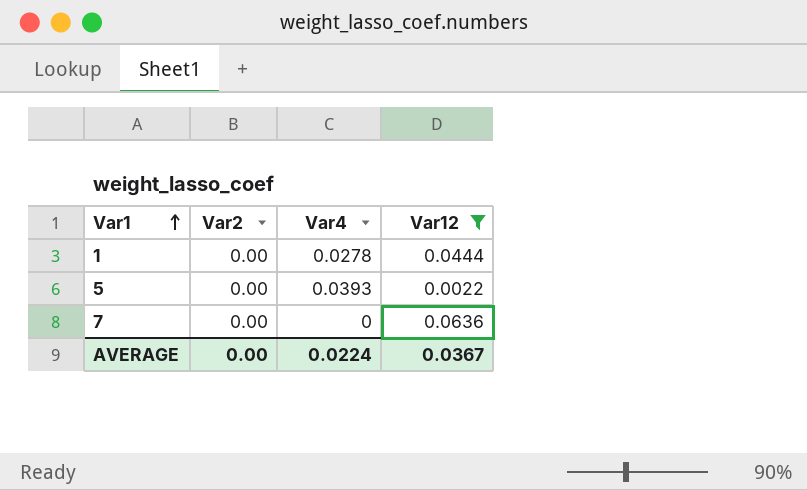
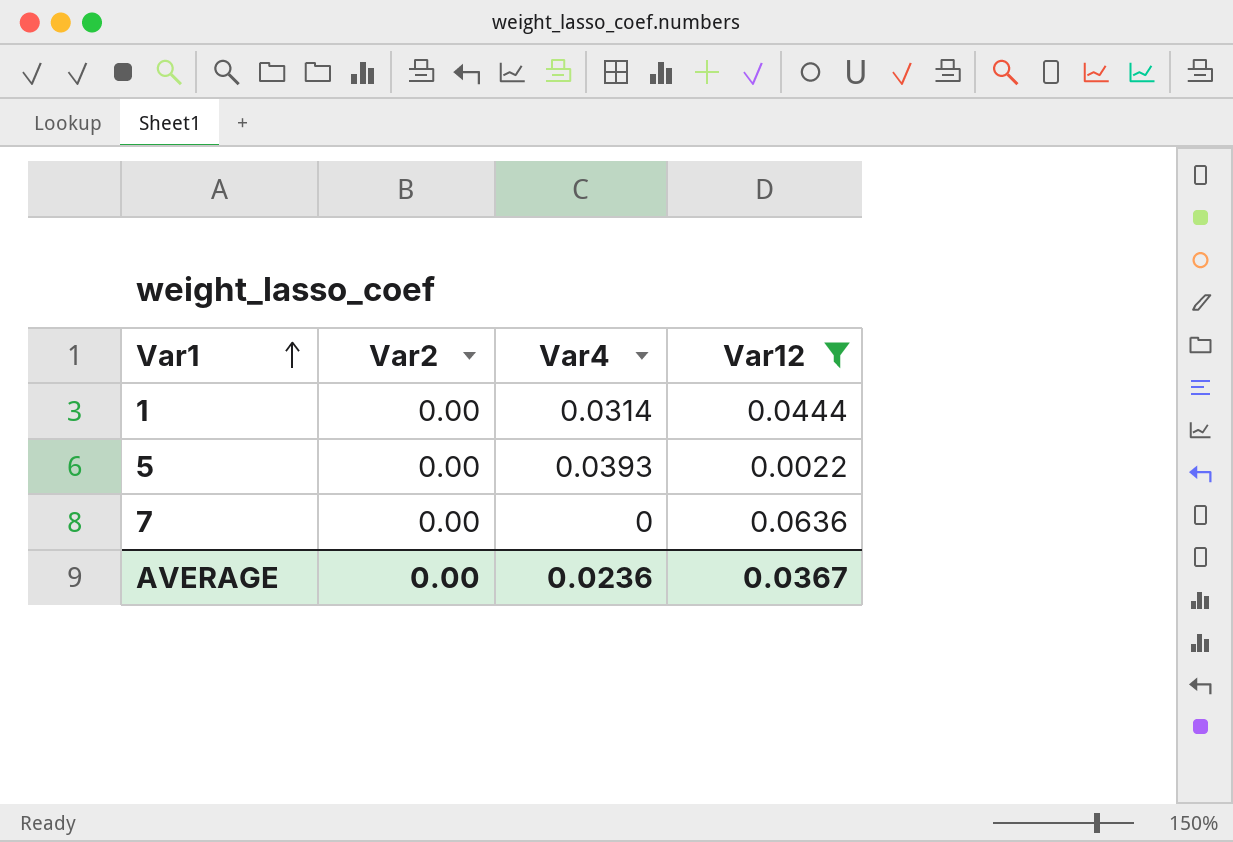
1 | Var4: 0.0278 -> 0.0314
AVERAGE | Var4: 0.0224 -> 0.0236

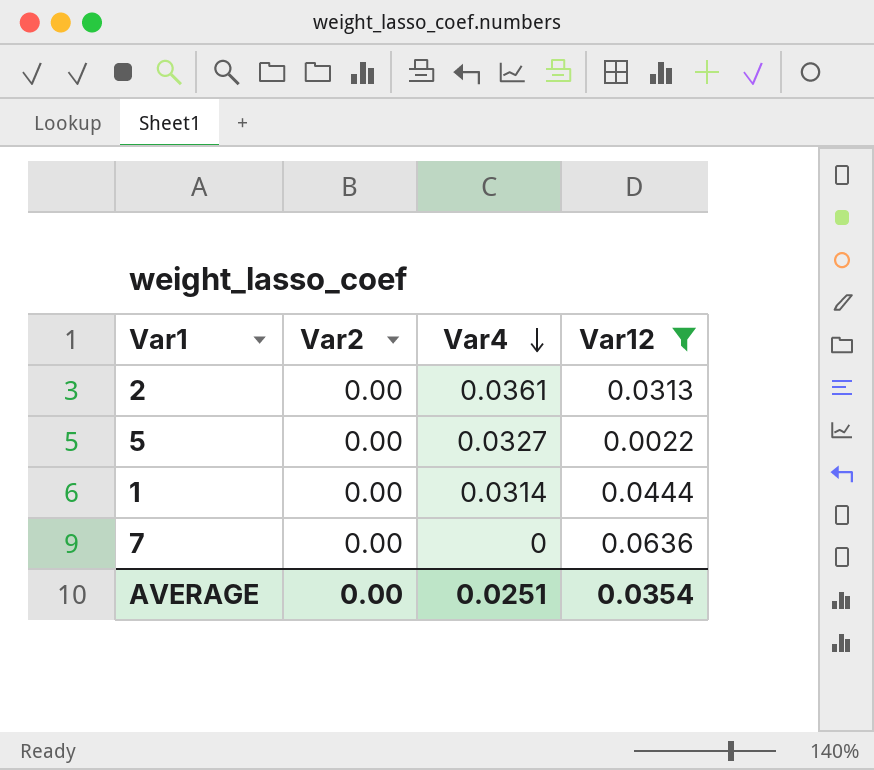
row order: Var1 ascending -> Var4 descending
row 2: none -> 0.00 | 0.0361 | 0.0313
5 | Var4: 0.0393 -> 0.0327
AVERAGE | Var4: 0.0236 -> 0.0251
AVERAGE | Var12: 0.0367 -> 0.0354

